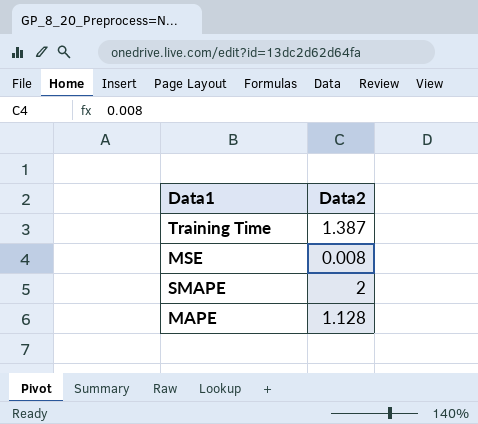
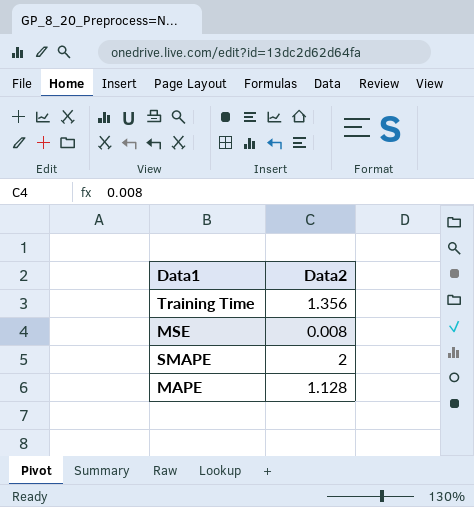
Training Time | Data2: 1.387 -> 1.356

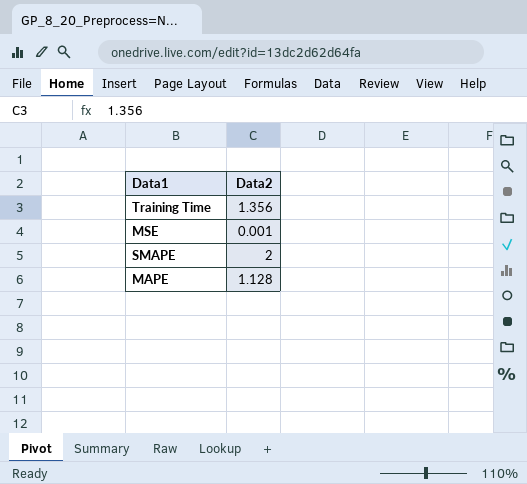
MSE | Data2: 0.008 -> 0.001

